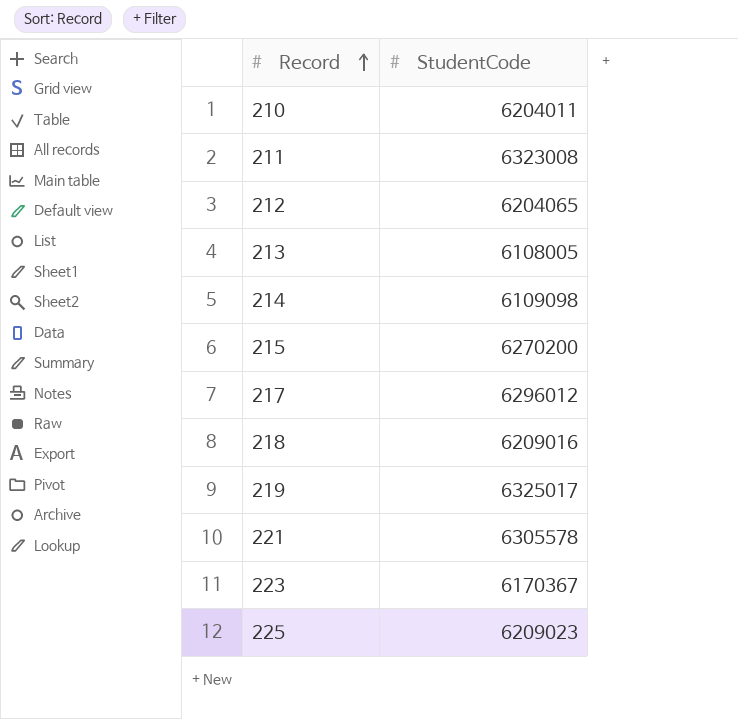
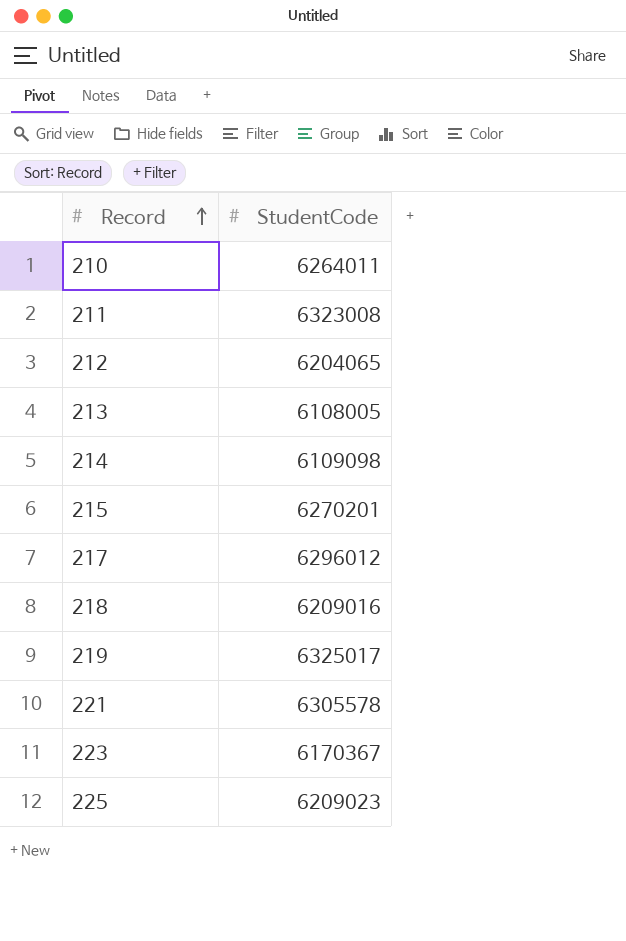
210 | StudentCode: 6204011 -> 6264011
215 | StudentCode: 6270200 -> 6270201

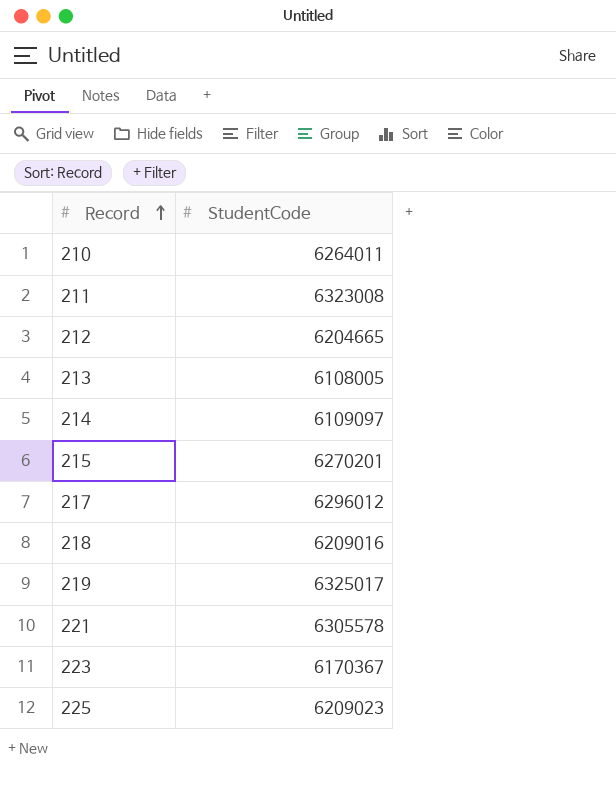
212 | StudentCode: 6204065 -> 6204665
214 | StudentCode: 6109098 -> 6109097

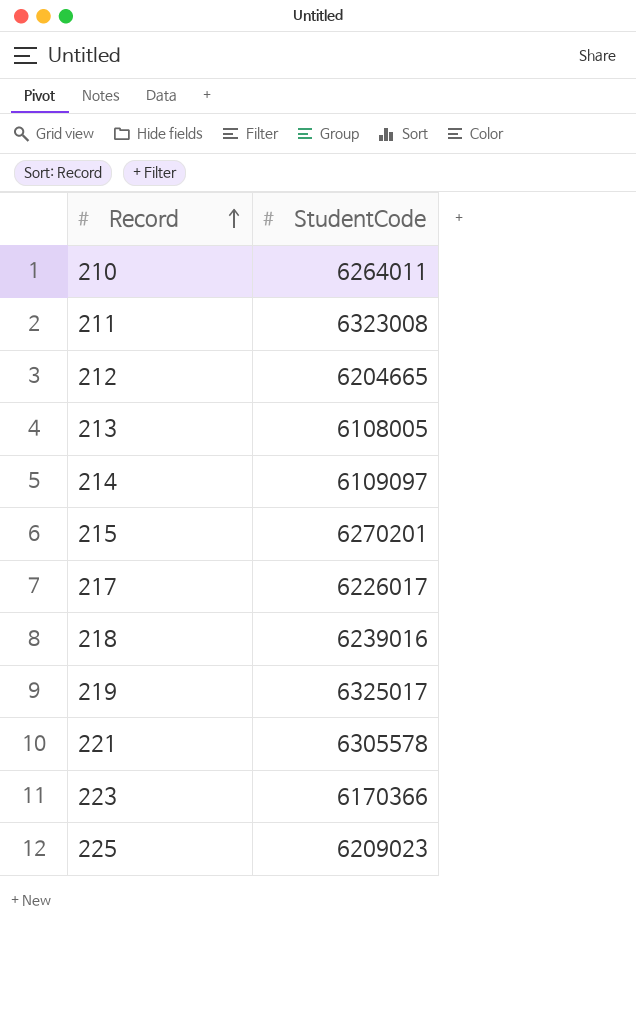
217 | StudentCode: 6296012 -> 6226017
218 | StudentCode: 6209016 -> 6239016
223 | StudentCode: 6170367 -> 6170366

